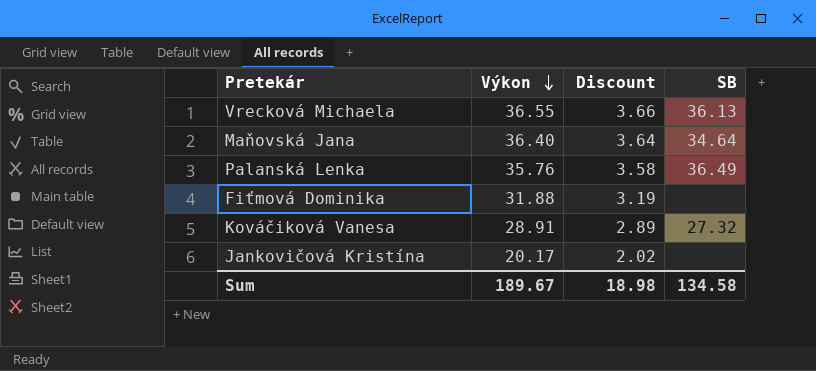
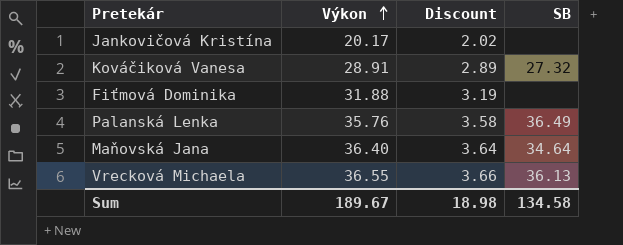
row order: Výkon descending -> Výkon ascending

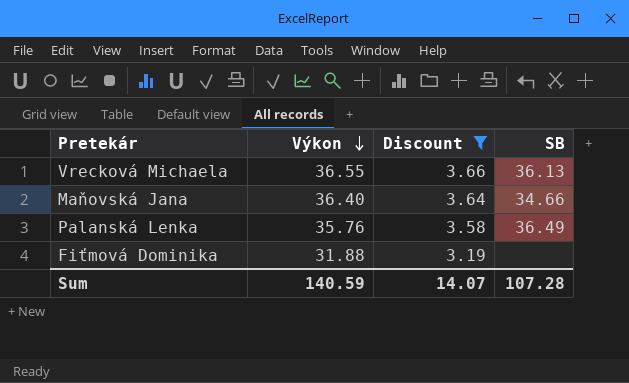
filter: none -> Discount >= 3.19
row order: Výkon ascending -> Výkon descending
Maňovská Jana | SB: 34.64 -> 34.66
Sum | Výkon: 189.67 -> 140.59
Sum | Discount: 18.98 -> 14.07
Sum | SB: 134.58 -> 107.28

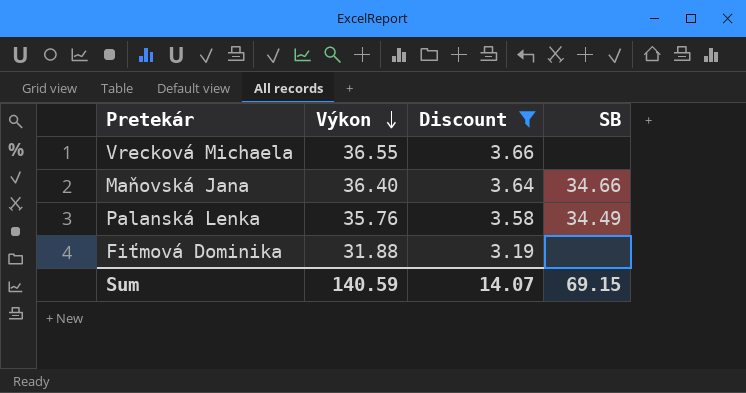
Vrecková Michaela | SB: 36.13 -> none
Palanská Lenka | SB: 36.49 -> 34.49
Sum | SB: 107.28 -> 69.15

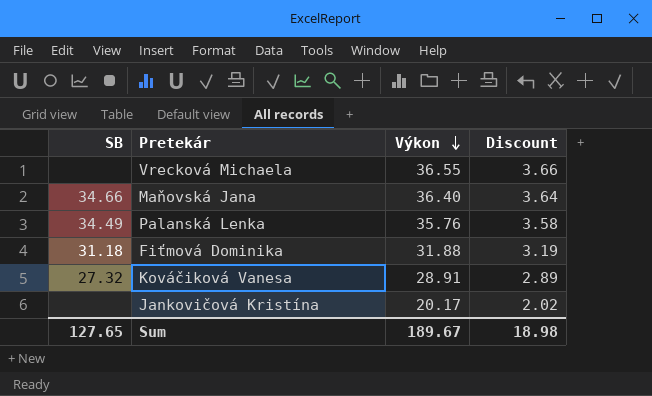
filter: Discount >= 3.19 -> none
column SB | position: 4 -> 1
Fiťmová Dominika | SB: none -> 31.18
Sum | SB: 69.15 -> 127.65
Sum | Výkon: 140.59 -> 189.67
Sum | Discount: 14.07 -> 18.98

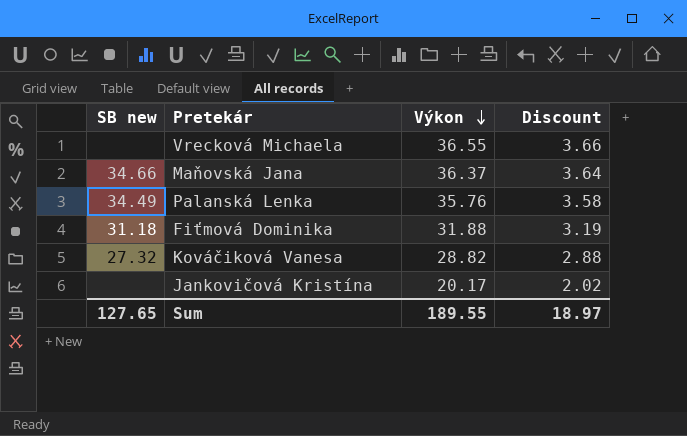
column name: SB -> SB new
Maňovská Jana | Výkon: 36.40 -> 36.37
Kováčiková Vanesa | Výkon: 28.91 -> 28.82
Kováčiková Vanesa | Discount: 2.89 -> 2.88
Sum | Výkon: 189.67 -> 189.55
Sum | Discount: 18.98 -> 18.97

